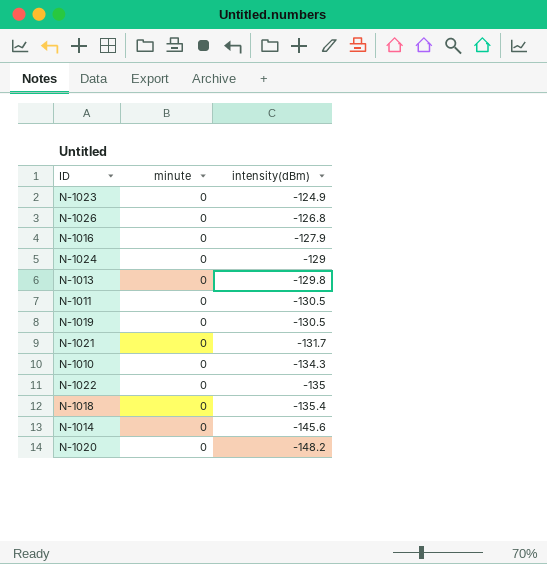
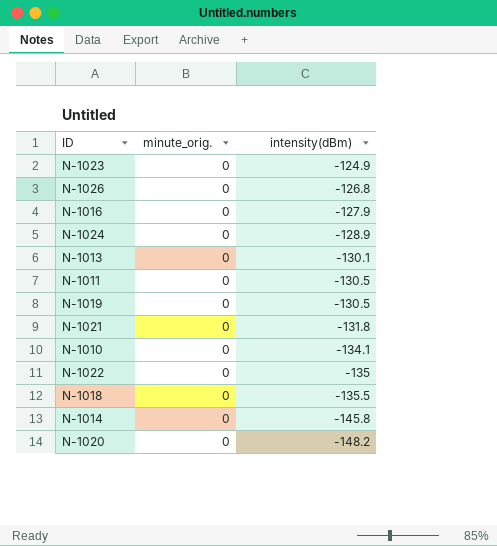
column name: minute -> minute_orig.
N-1024 | intensity(dBm): -129 -> -128.9
N-1013 | intensity(dBm): -129.8 -> -130.1
N-1021 | intensity(dBm): -131.7 -> -131.8
N-1010 | intensity(dBm): -134.3 -> -134.1
N-1018 | intensity(dBm): -135.4 -> -135.5
N-1014 | intensity(dBm): -145.6 -> -145.8

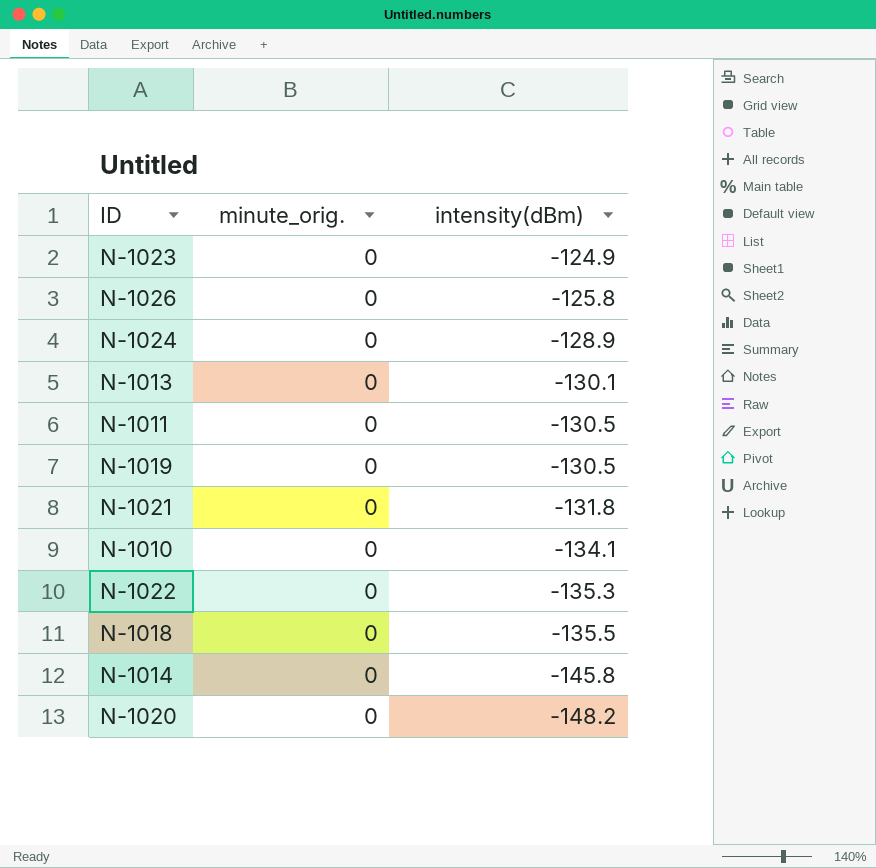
row N-1016: 0 | -127.9 -> none
N-1026 | intensity(dBm): -126.8 -> -125.8
N-1022 | intensity(dBm): -135 -> -135.3

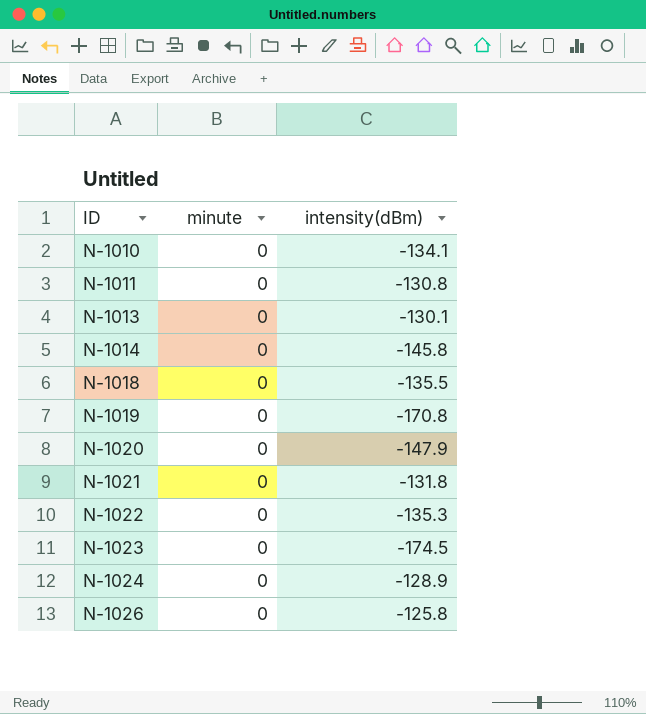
row order: intensity(dBm) descending -> ID ascending
column name: minute_orig. -> minute
N-1011 | intensity(dBm): -130.5 -> -130.8
N-1019 | intensity(dBm): -130.5 -> -170.8
N-1020 | intensity(dBm): -148.2 -> -147.9
N-1023 | intensity(dBm): -124.9 -> -174.5

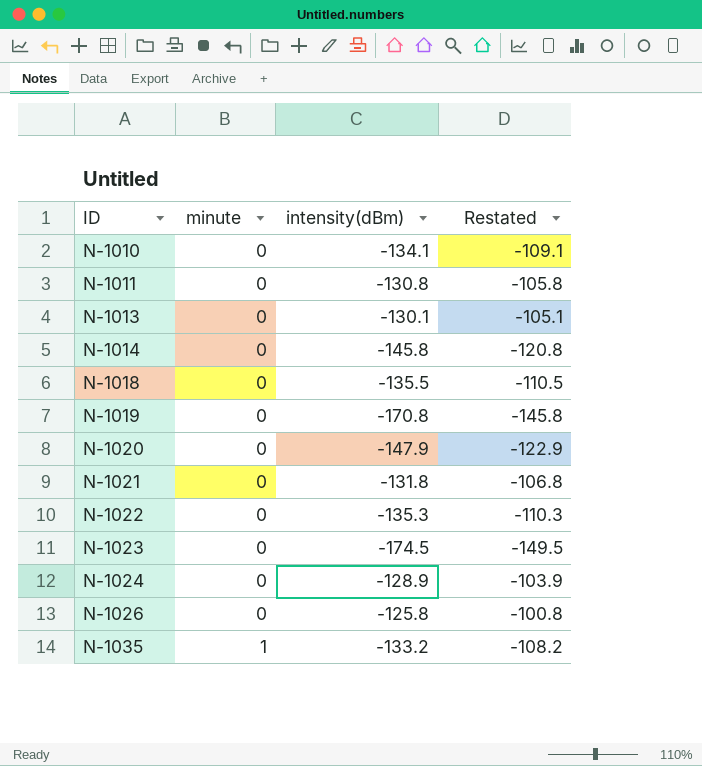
column Restated | formula: none -> [intensity(dBm)] + 25
row N-1035: none -> 1 | -133.2 | -108.2

